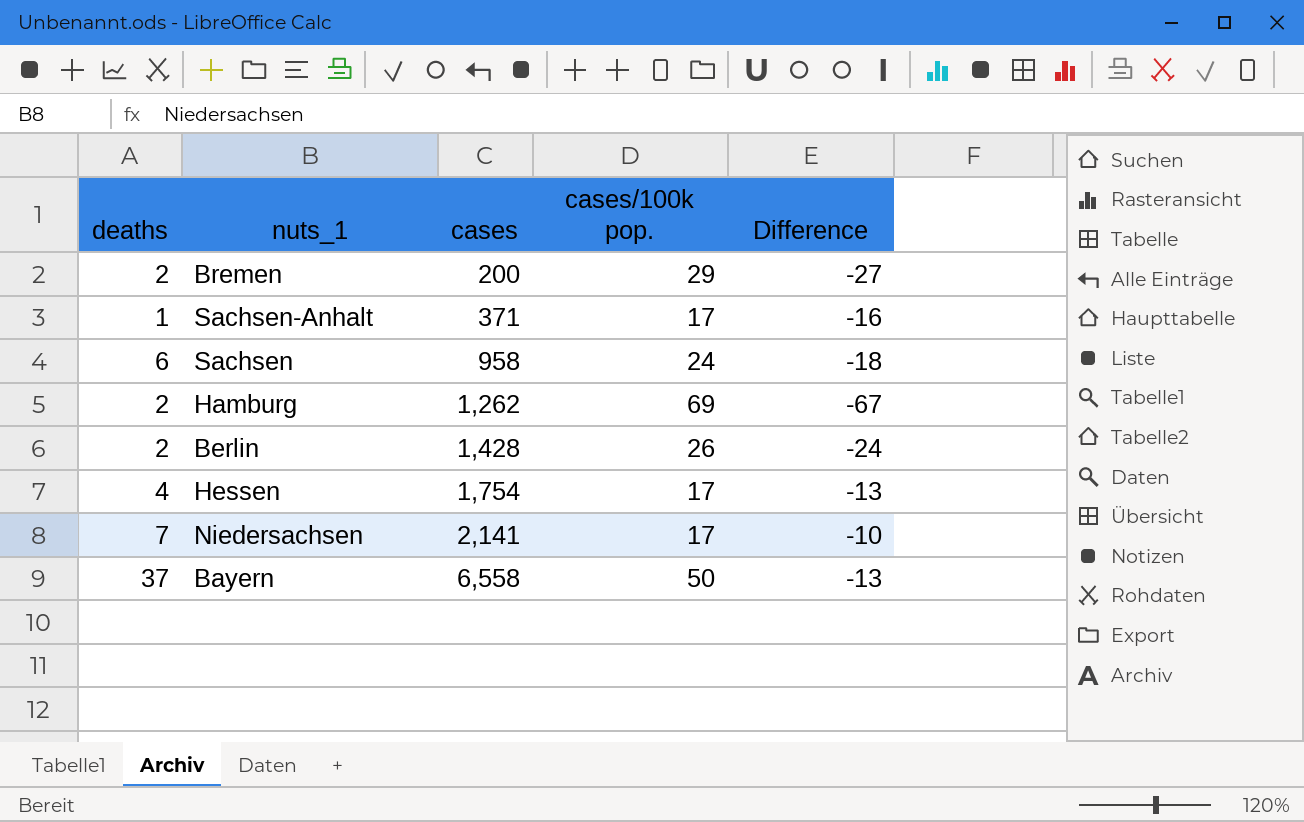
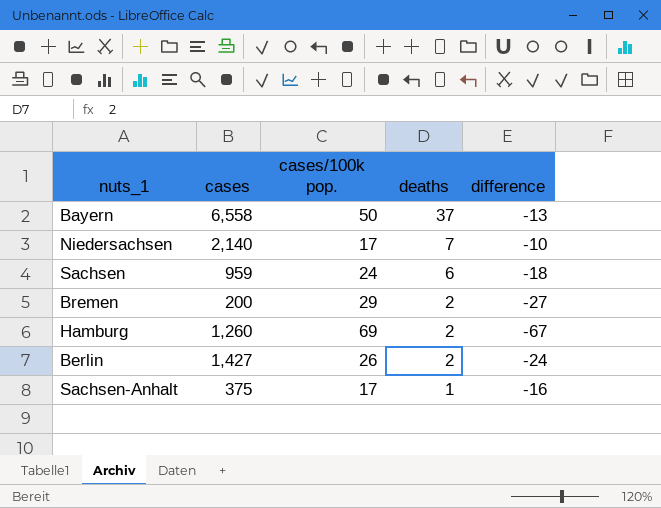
row order: cases ascending -> deaths descending
column deaths | position: 1 -> 4
column name: Difference -> difference
row Hessen: 4 | 1,754 | 17 | -13 -> none
Niedersachsen | cases: 2,141 -> 2,140
Sachsen | cases: 958 -> 959
Hamburg | cases: 1,262 -> 1,260
Berlin | cases: 1,428 -> 1,427
Sachsen-Anhalt | cases: 371 -> 375

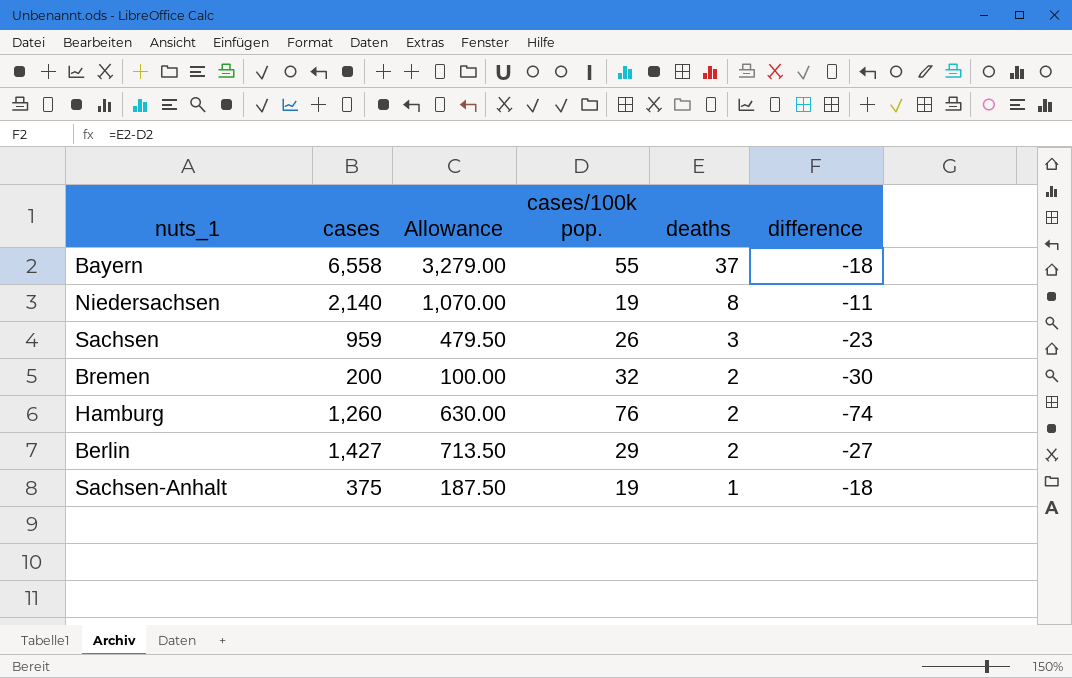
column Allowance | formula: none -> [cases] * 0.5
Bayern | cases/100k pop.: 50 -> 55
Bayern | difference: -13 -> -18
Niedersachsen | cases/100k pop.: 17 -> 19
Niedersachsen | deaths: 7 -> 8
Niedersachsen | difference: -10 -> -11
Sachsen | cases/100k pop.: 24 -> 26
Sachsen | deaths: 6 -> 3
Sachsen | difference: -18 -> -23
Bremen | cases/100k pop.: 29 -> 32
Bremen | difference: -27 -> -30
Hamburg | cases/100k pop.: 69 -> 76
Hamburg | difference: -67 -> -74
Berlin | cases/100k pop.: 26 -> 29
Berlin | difference: -24 -> -27
Sachsen-Anhalt | cases/100k pop.: 17 -> 19
Sachsen-Anhalt | difference: -16 -> -18

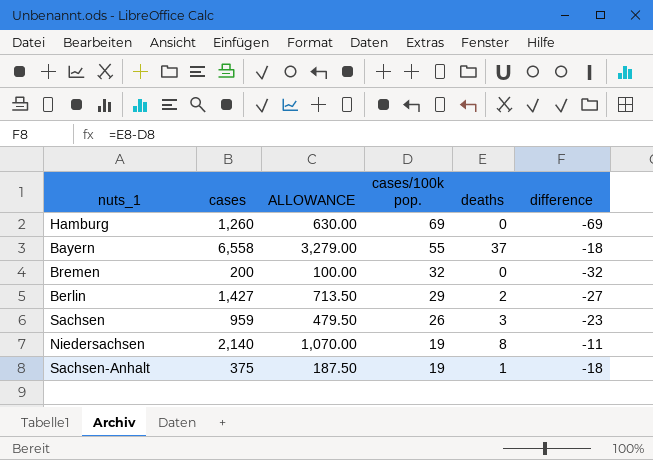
row order: deaths descending -> cases/100k pop. descending
column name: Allowance -> ALLOWANCE
Hamburg | cases/100k pop.: 76 -> 69
Hamburg | deaths: 2 -> 0
Hamburg | difference: -74 -> -69
Bremen | deaths: 2 -> 0
Bremen | difference: -30 -> -32

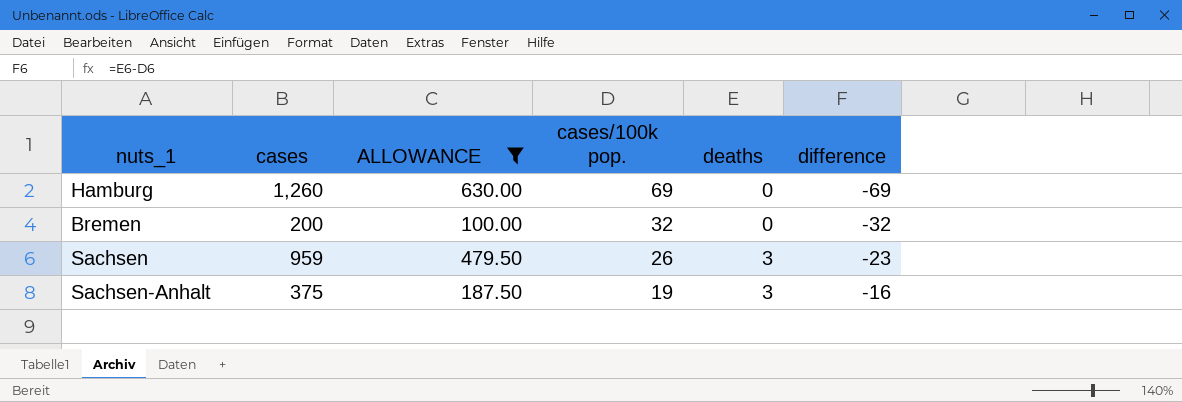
filter: none -> ALLOWANCE <= 630.00
Sachsen-Anhalt | deaths: 1 -> 3
Sachsen-Anhalt | difference: -18 -> -16

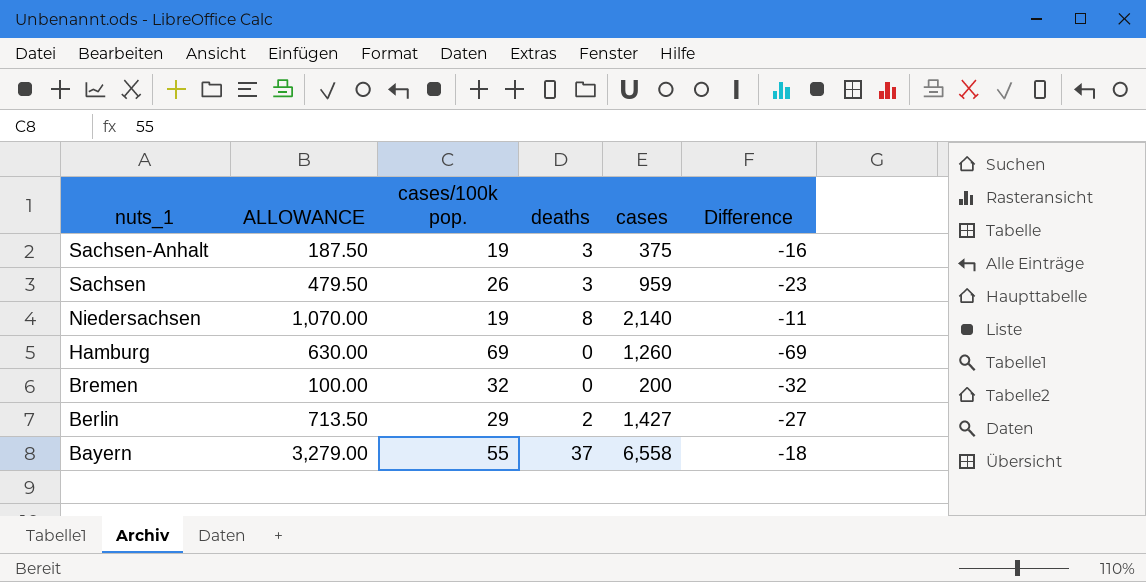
filter: ALLOWANCE <= 630.00 -> none
row order: cases/100k pop. descending -> nuts_1 descending
column cases | position: 2 -> 5
column name: difference -> Difference

